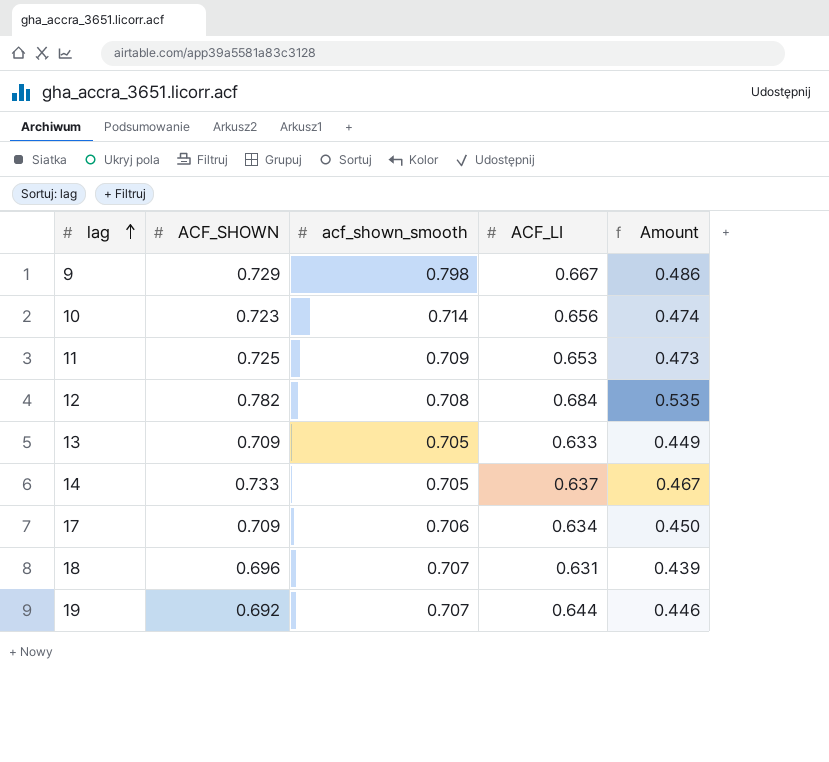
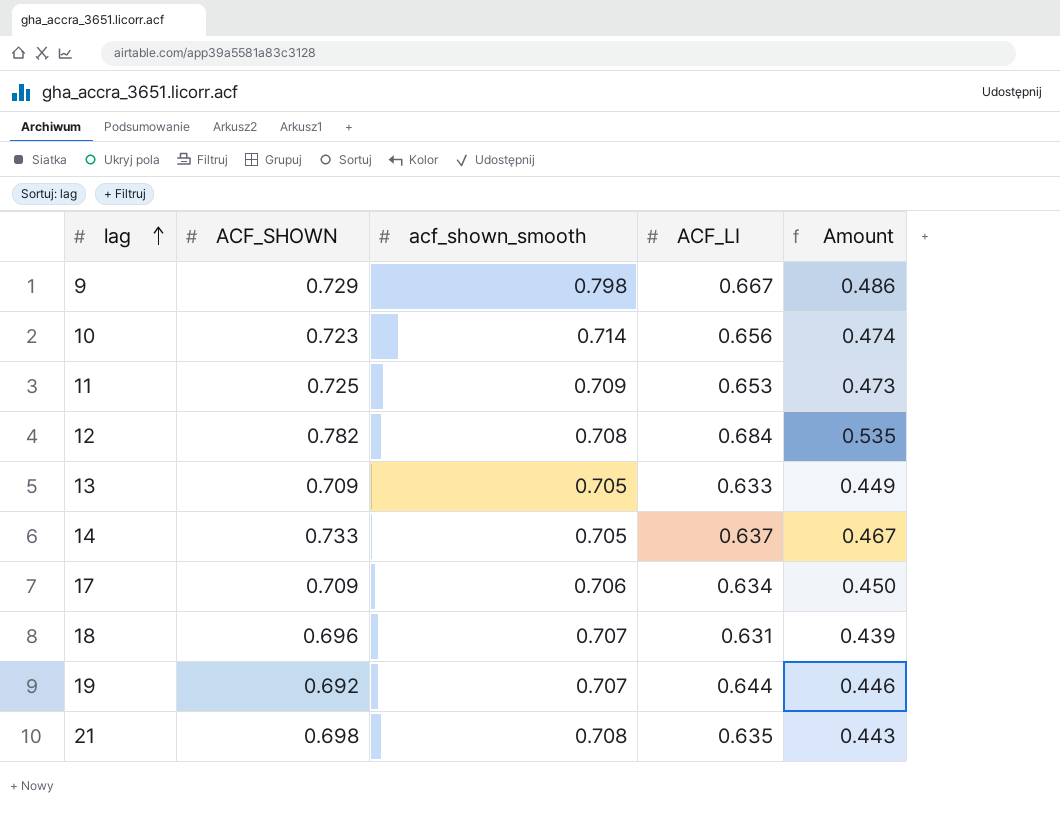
row 21: none -> 0.698 | 0.708 | 0.635 | 0.443

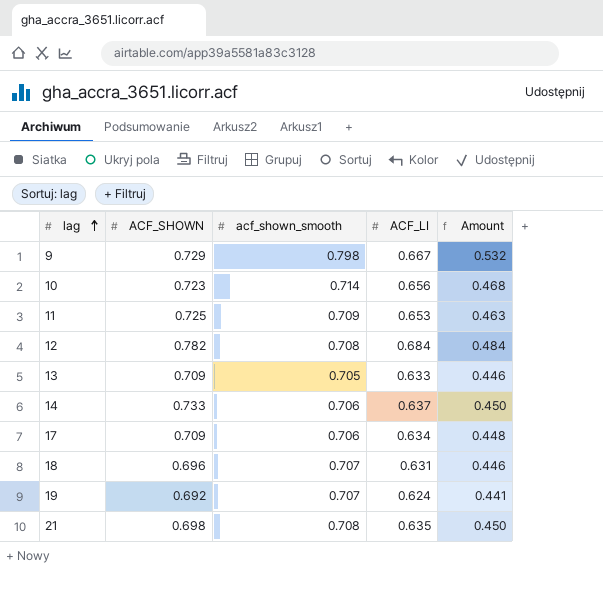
column Amount | formula: [ACF_SHOWN] * [ACF_LI] -> [acf_shown_smooth] * [ACF_LI]
14 | acf_shown_smooth: 0.705 -> 0.706
19 | ACF_LI: 0.644 -> 0.624

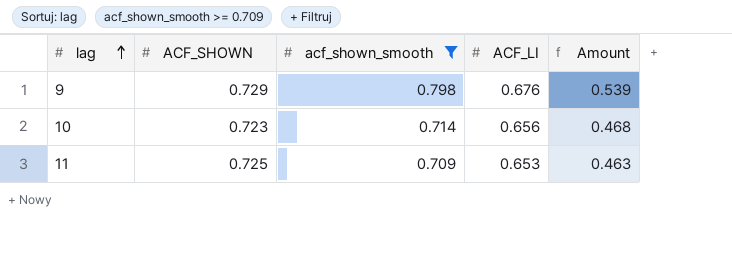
filter: none -> acf_shown_smooth >= 0.709
9 | ACF_LI: 0.667 -> 0.676
9 | Amount: 0.532 -> 0.539

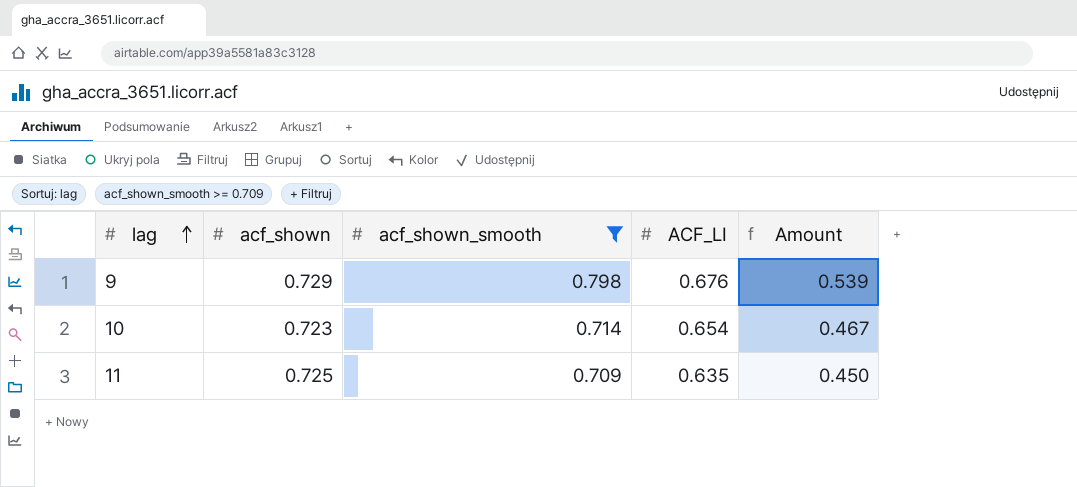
column name: ACF_SHOWN -> acf_shown
10 | ACF_LI: 0.656 -> 0.654
10 | Amount: 0.468 -> 0.467
11 | ACF_LI: 0.653 -> 0.635
11 | Amount: 0.463 -> 0.450

